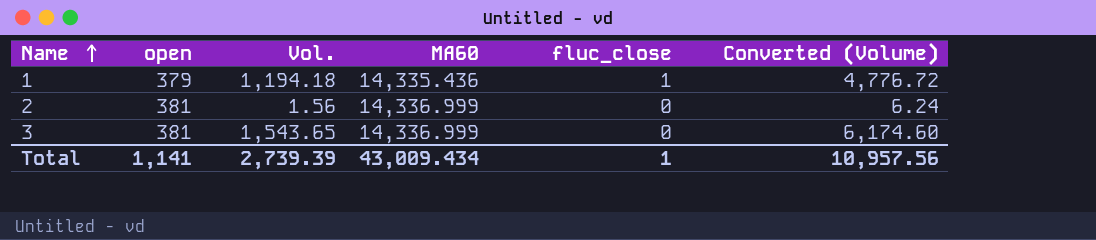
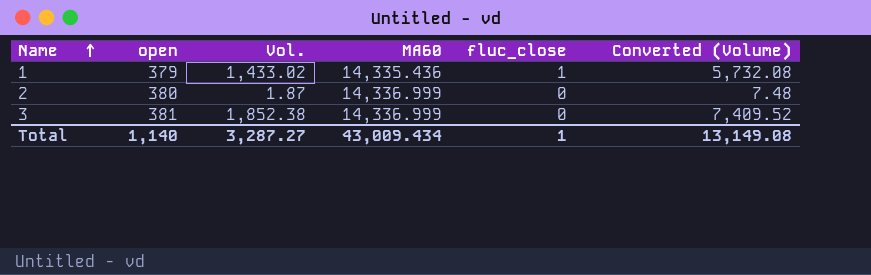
1 | Vol.: 1,194.18 -> 1,433.02
1 | Converted (Volume): 4,776.72 -> 5,732.08
2 | open: 381 -> 380
2 | Vol.: 1.56 -> 1.87
2 | Converted (Volume): 6.24 -> 7.48
3 | Vol.: 1,543.65 -> 1,852.38
3 | Converted (Volume): 6,174.60 -> 7,409.52
Total | open: 1,141 -> 1,140
Total | Vol.: 2,739.39 -> 3,287.27
Total | Converted (Volume): 10,957.56 -> 13,149.08

